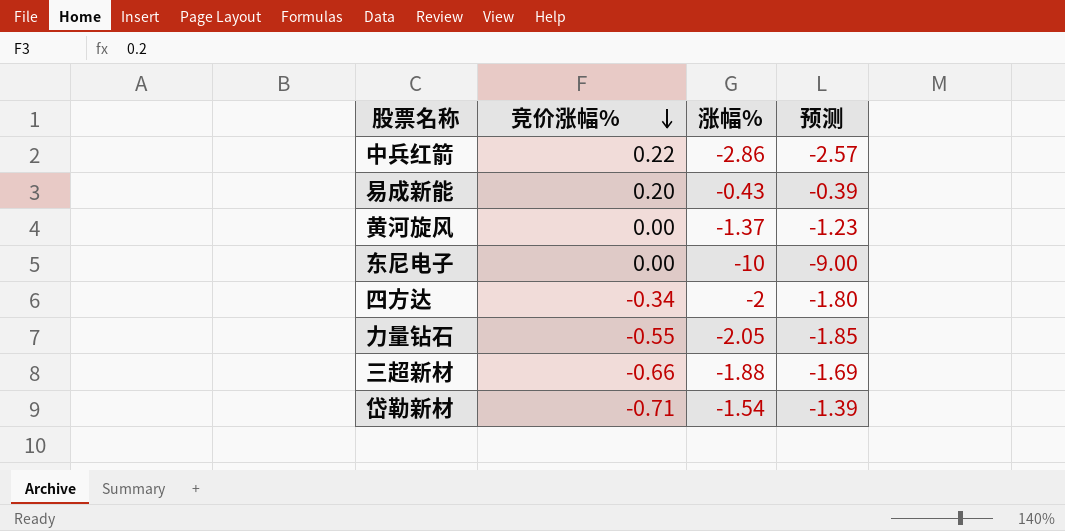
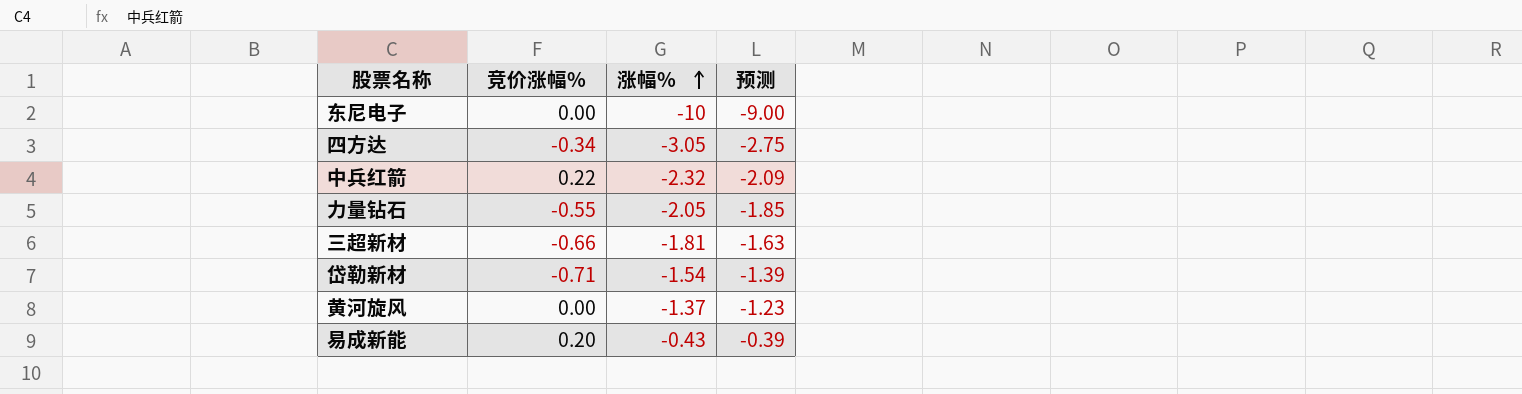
row order: 竞价涨幅% descending -> 涨幅% ascending
四方达 | 涨幅%: -2 -> -3.05
四方达 | 预测: -1.80 -> -2.75
中兵红箭 | 涨幅%: -2.86 -> -2.32
中兵红箭 | 预测: -2.57 -> -2.09
三超新材 | 涨幅%: -1.88 -> -1.81
三超新材 | 预测: -1.69 -> -1.63

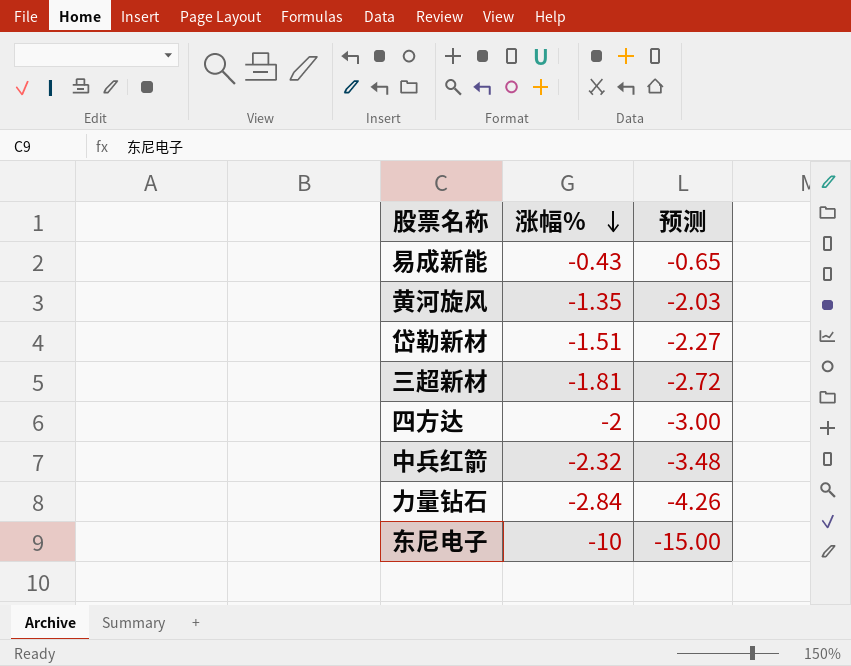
row order: 涨幅% ascending -> 涨幅% descending
column 竞价涨幅% | position: 2 -> none
column 预测 | formula: [涨幅%] * 0.9 -> [涨幅%] * 1.5
黄河旋风 | 涨幅%: -1.37 -> -1.35
岱勒新材 | 涨幅%: -1.54 -> -1.51
四方达 | 涨幅%: -3.05 -> -2
力量钻石 | 涨幅%: -2.05 -> -2.84

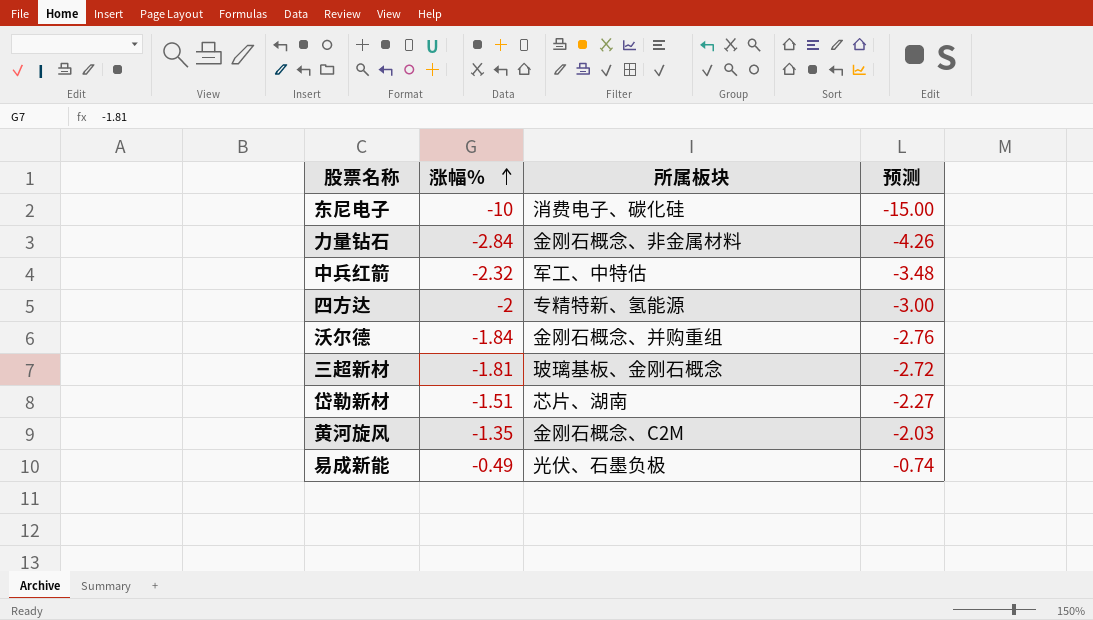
row order: 涨幅% descending -> 涨幅% ascending
column 所属板块 | position: none -> 3
row 沃尔德: none -> -1.84 | 金刚石概念、并购重组 | -2.76
易成新能 | 涨幅%: -0.43 -> -0.49
易成新能 | 预测: -0.65 -> -0.74

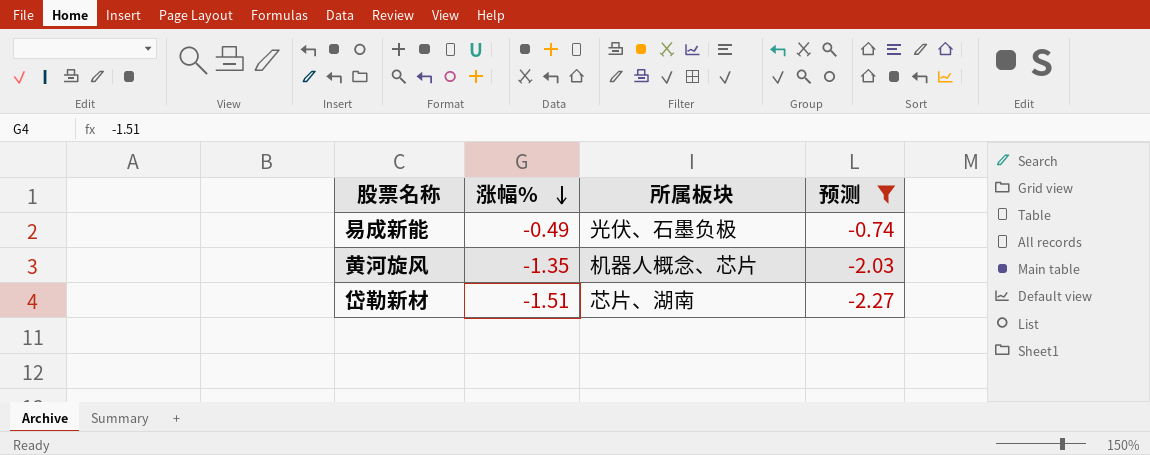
filter: none -> 预测 >= -2.27
row order: 涨幅% ascending -> 涨幅% descending
黄河旋风 | 所属板块: 金刚石概念、C2M -> 机器人概念、芯片

